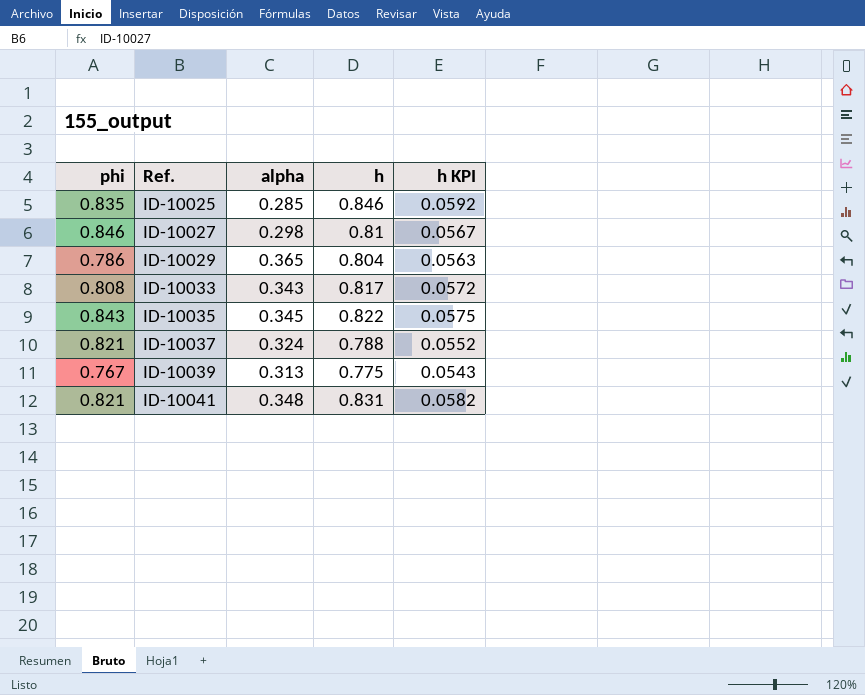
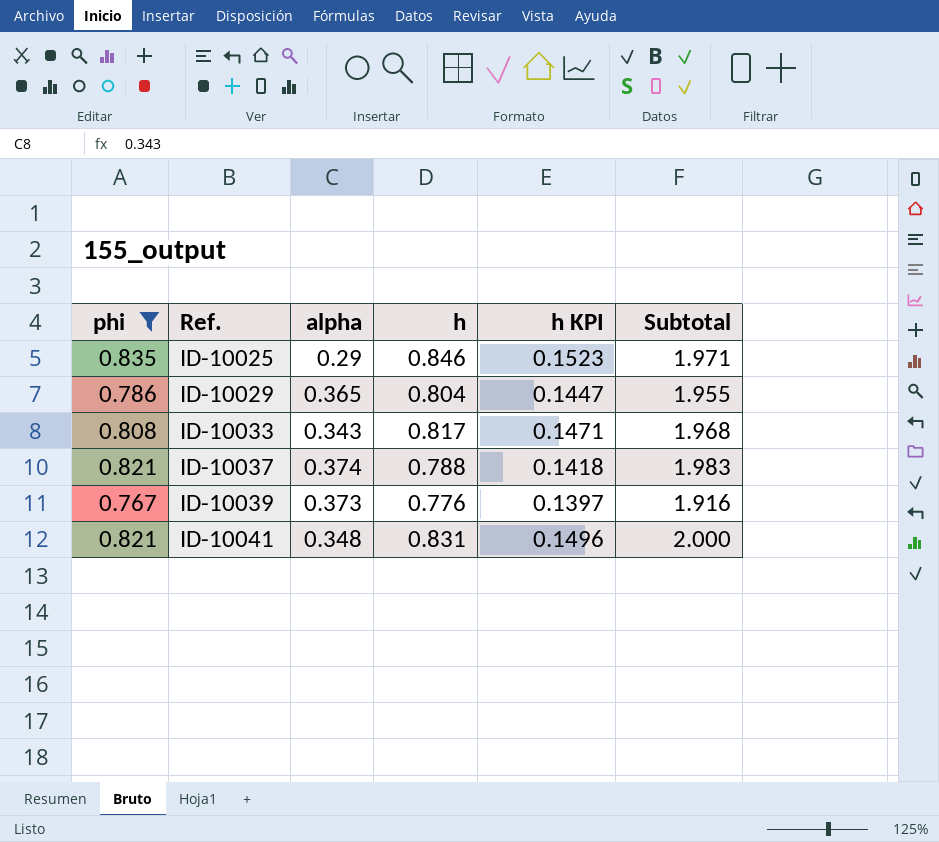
filter: none -> phi <= 0.835
column h KPI | formula: [h] * 0.07 -> [h] * 0.18
column Subtotal | formula: none -> [phi] + [alpha] + [h]
ID-10025 | alpha: 0.285 -> 0.29
ID-10037 | alpha: 0.324 -> 0.374
ID-10039 | alpha: 0.313 -> 0.373
ID-10039 | h: 0.775 -> 0.776

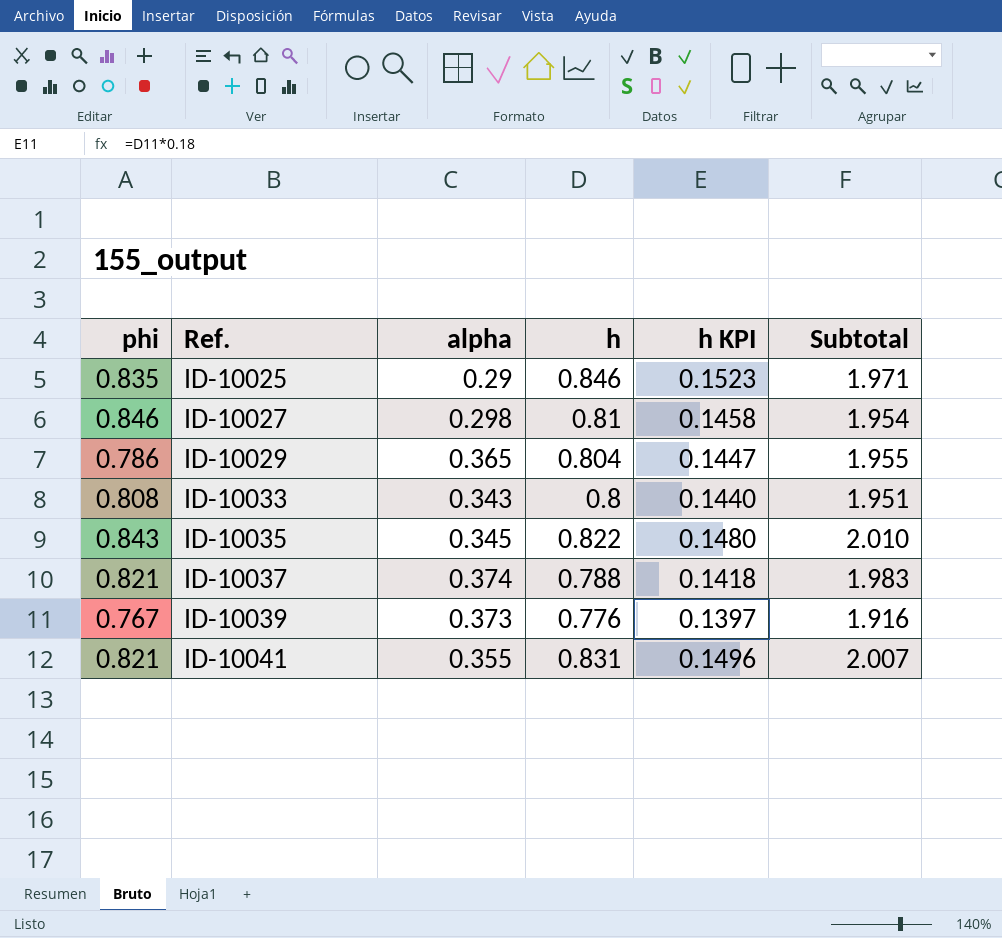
filter: phi <= 0.835 -> none
ID-10033 | h: 0.817 -> 0.8
ID-10033 | h KPI: 0.1471 -> 0.1440
ID-10033 | Subtotal: 1.968 -> 1.951
ID-10041 | alpha: 0.348 -> 0.355
ID-10041 | Subtotal: 2.000 -> 2.007

